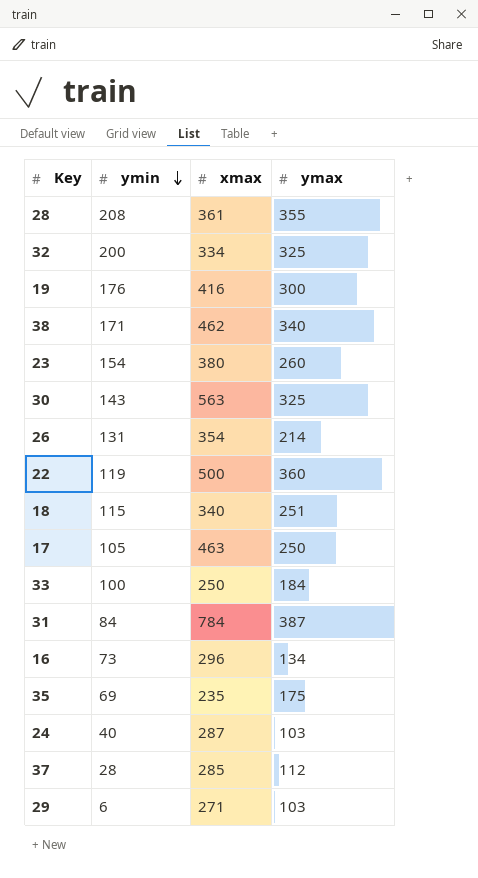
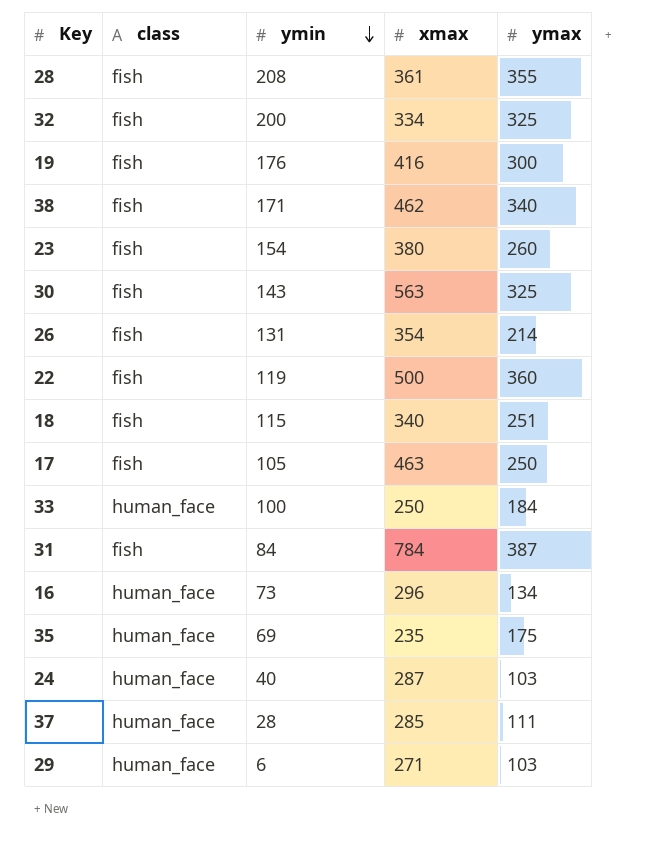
column class | position: none -> 2
37 | ymax: 112 -> 111

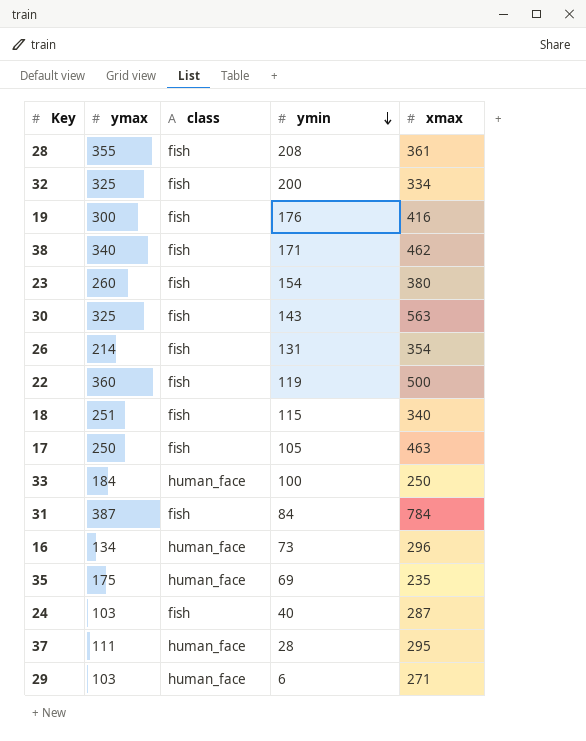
column ymax | position: 5 -> 2
24 | class: human_face -> fish
37 | xmax: 285 -> 295

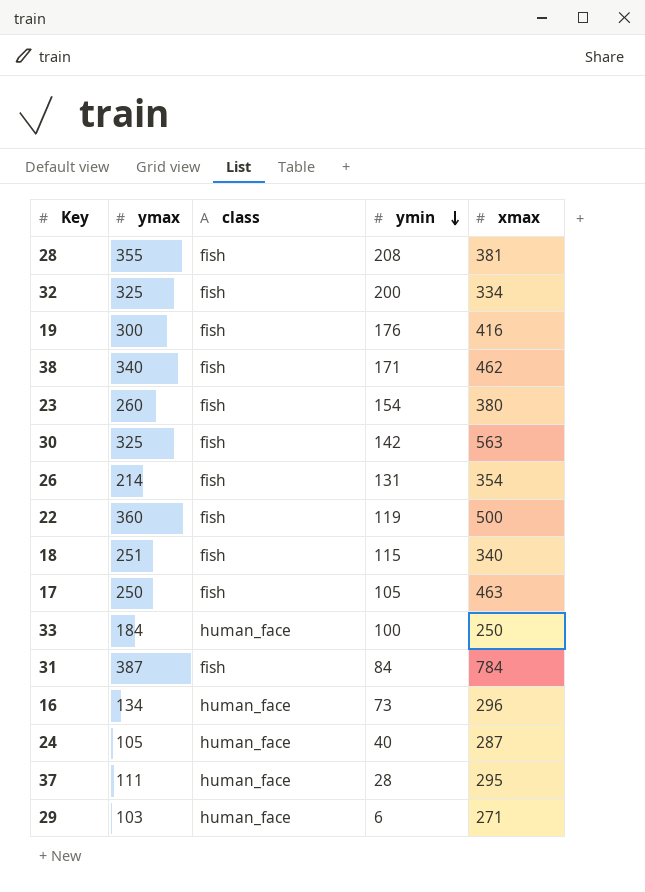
row 35: 175 | human_face | 69 | 235 -> none
28 | xmax: 361 -> 381
30 | ymin: 143 -> 142
24 | ymax: 103 -> 105
24 | class: fish -> human_face

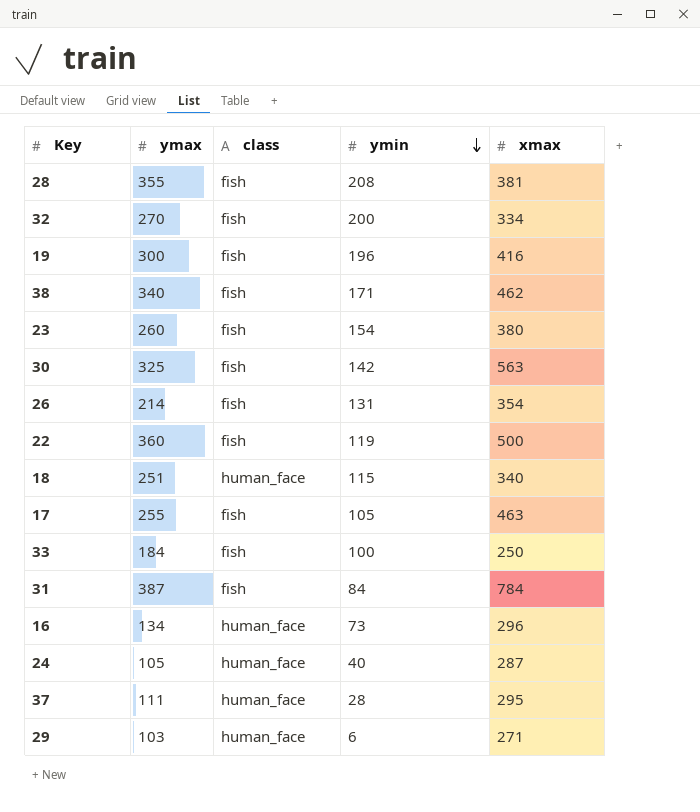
32 | ymax: 325 -> 270
19 | ymin: 176 -> 196
18 | class: fish -> human_face
17 | ymax: 250 -> 255
33 | class: human_face -> fish

